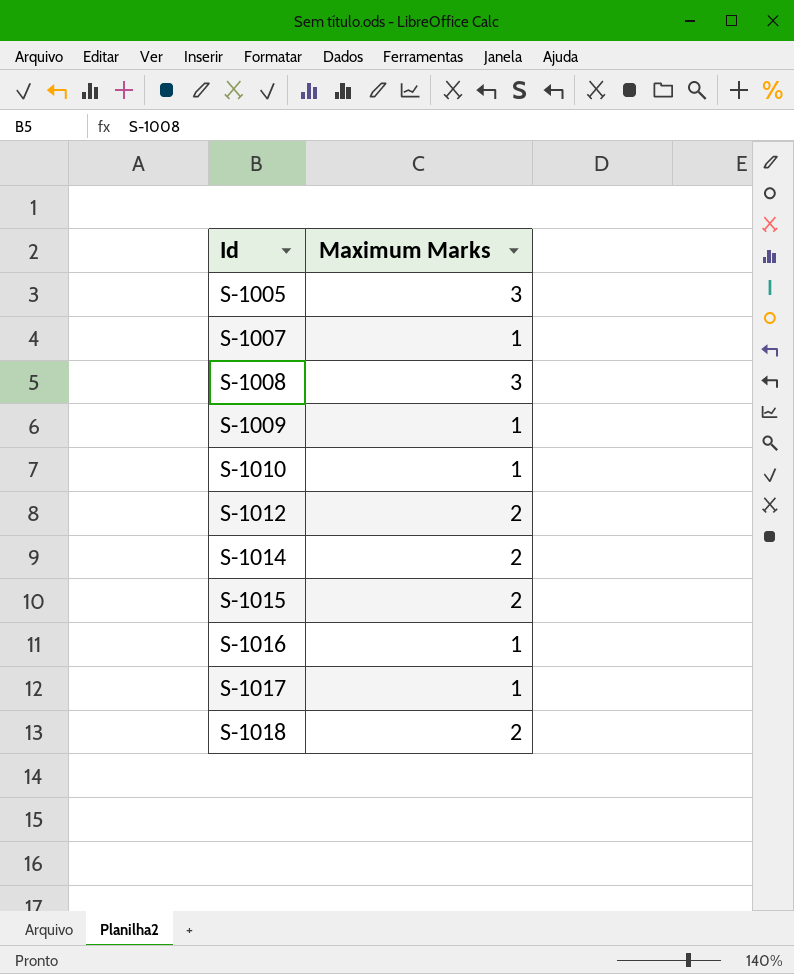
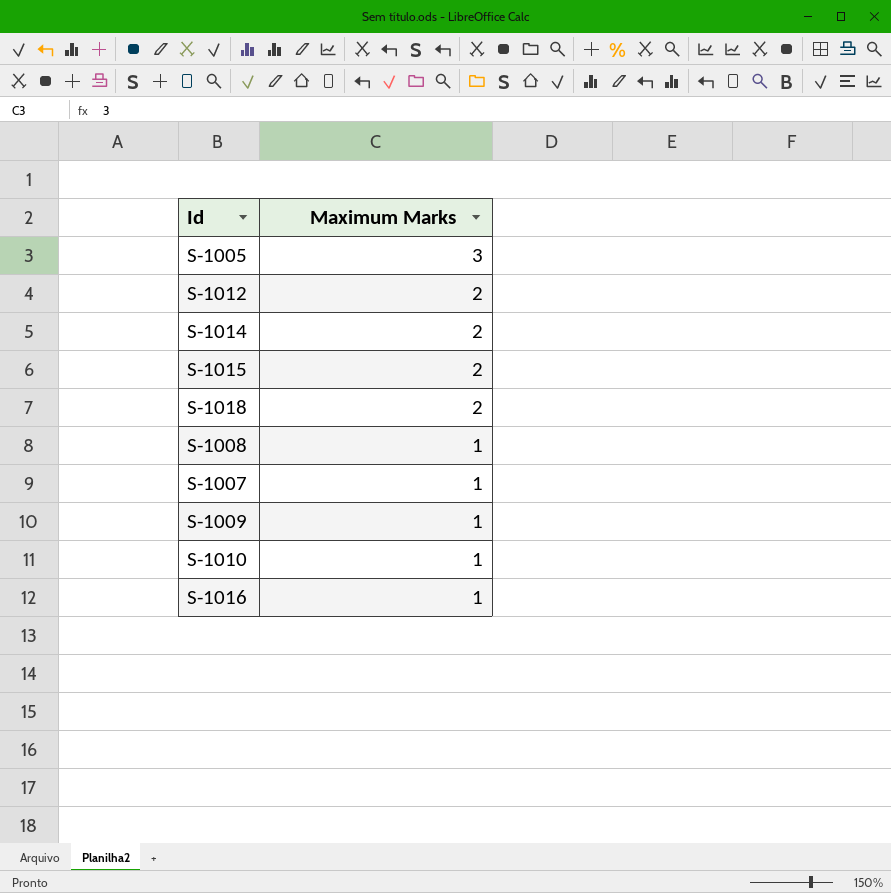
row order: Id ascending -> Maximum Marks descending
row S-1017: 1 -> none
S-1008 | Maximum Marks: 3 -> 1

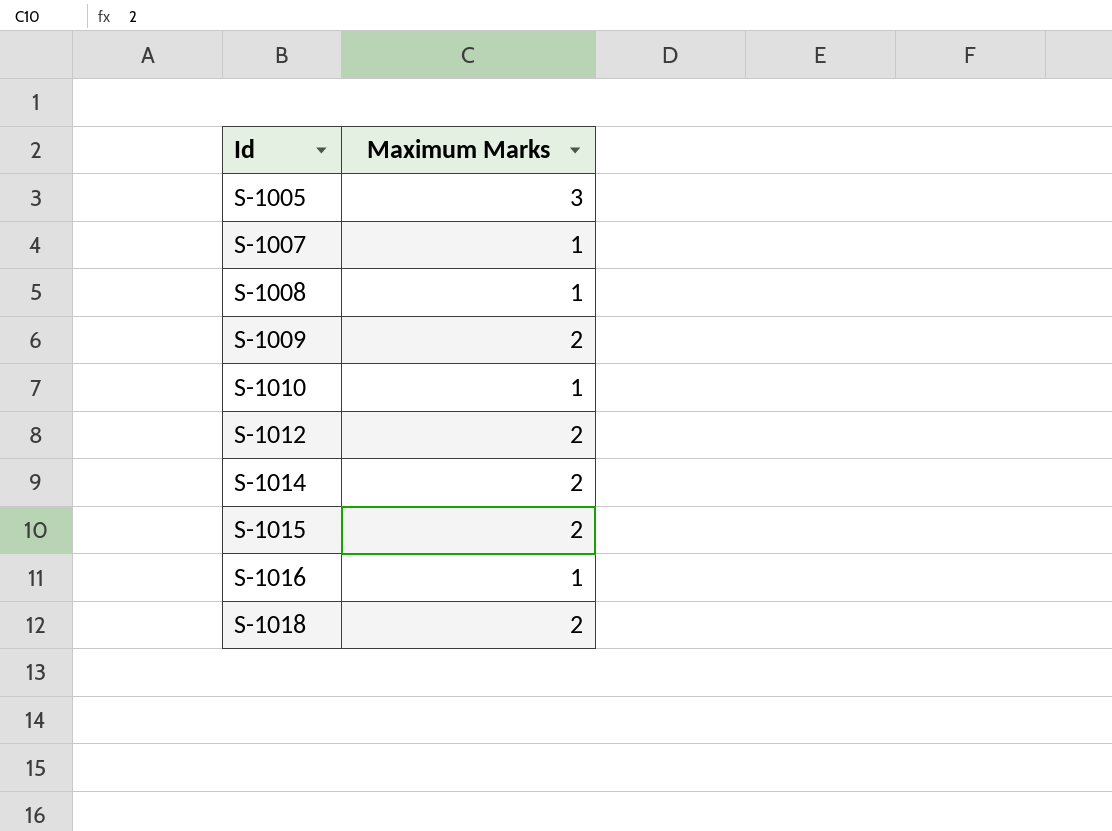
row order: Maximum Marks descending -> Id ascending
S-1009 | Maximum Marks: 1 -> 2

